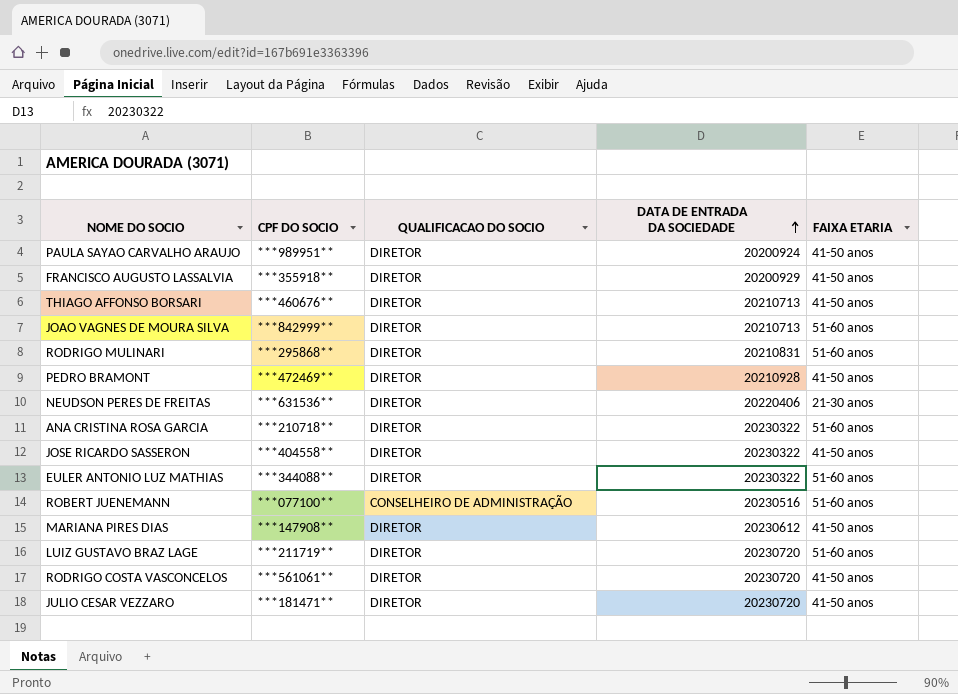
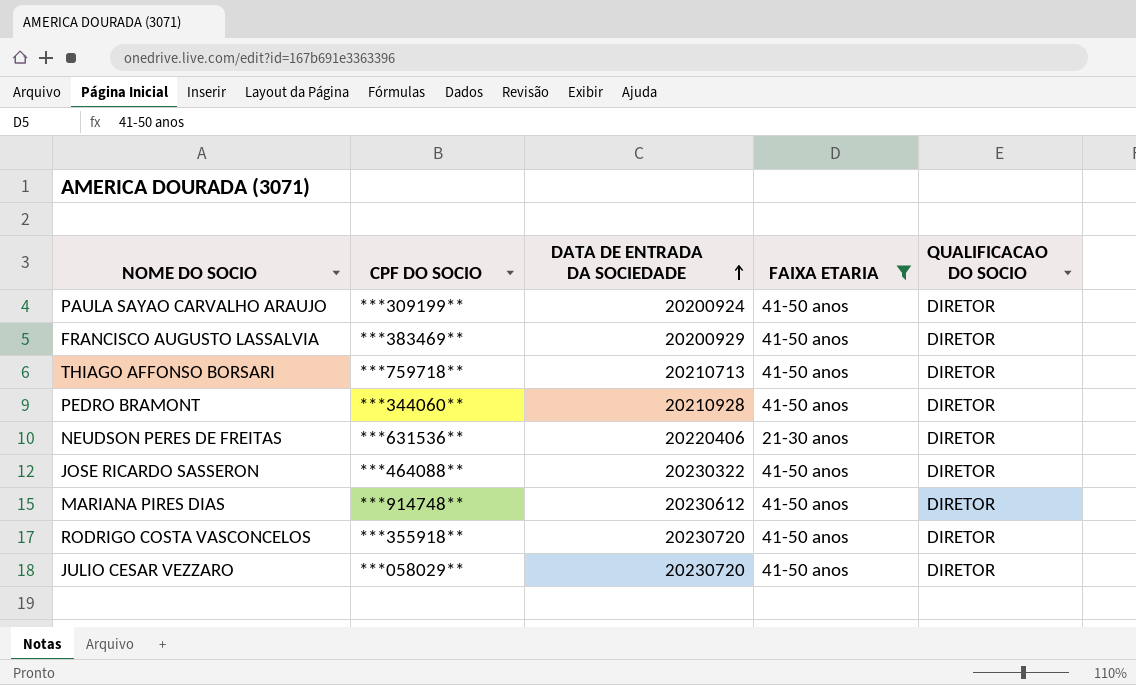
filter: none -> FAIXA ETARIA != 51-60 anos
column QUALIFICACAO DO SOCIO | position: 3 -> 5
PAULA SAYAO CARVALHO ARAUJO | CPF DO SOCIO: ***989951** -> ***309199**
FRANCISCO AUGUSTO LASSALVIA | CPF DO SOCIO: ***355918** -> ***383469**
THIAGO AFFONSO BORSARI | CPF DO SOCIO: ***460676** -> ***759718**
PEDRO BRAMONT | CPF DO SOCIO: ***472469** -> ***344060**
JOSE RICARDO SASSERON | CPF DO SOCIO: ***404558** -> ***464088**
MARIANA PIRES DIAS | CPF DO SOCIO: ***147908** -> ***914748**
RODRIGO COSTA VASCONCELOS | CPF DO SOCIO: ***561061** -> ***355918**
JULIO CESAR VEZZARO | CPF DO SOCIO: ***181471** -> ***058029**

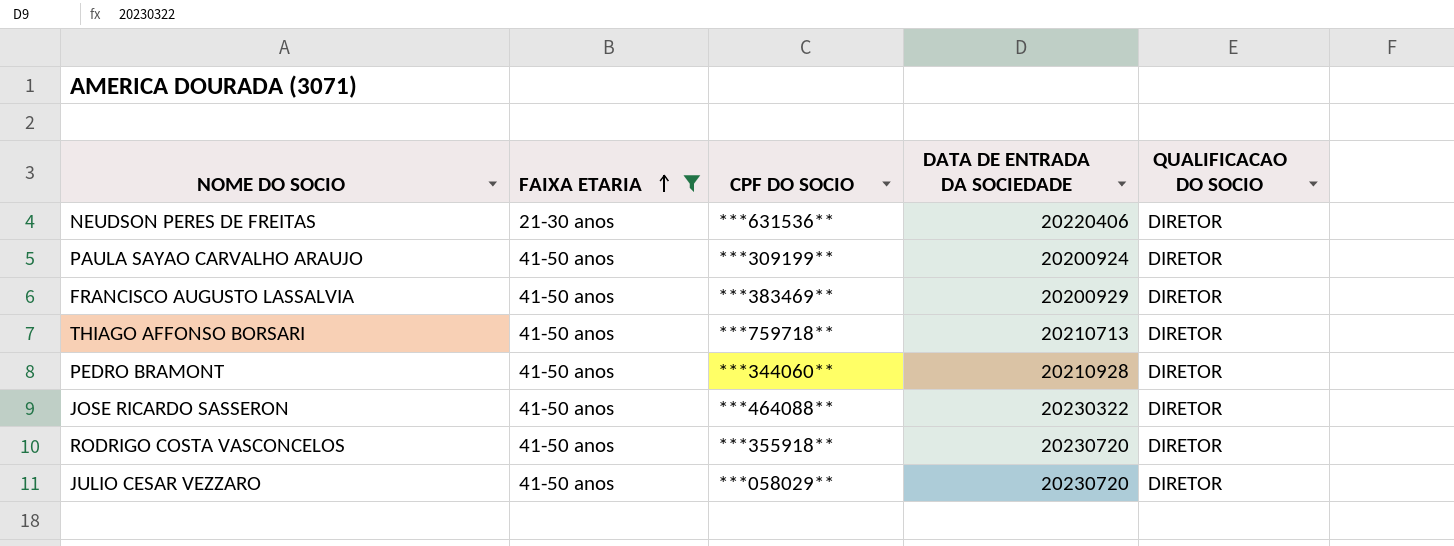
row order: DATA DE ENTRADA DA SOCIEDADE ascending -> FAIXA ETARIA ascending
column FAIXA ETARIA | position: 4 -> 2
row MARIANA PIRES DIAS: ***914748** | 20230612 | 41-50 anos | DIRETOR -> none

